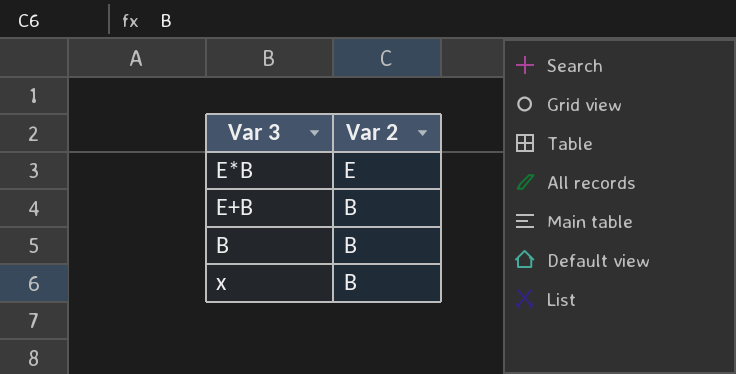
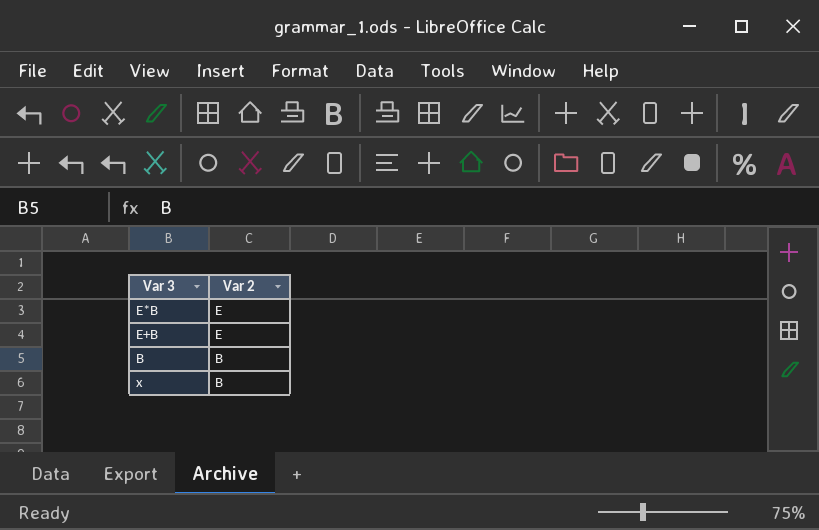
E+B | Var 2: B -> E

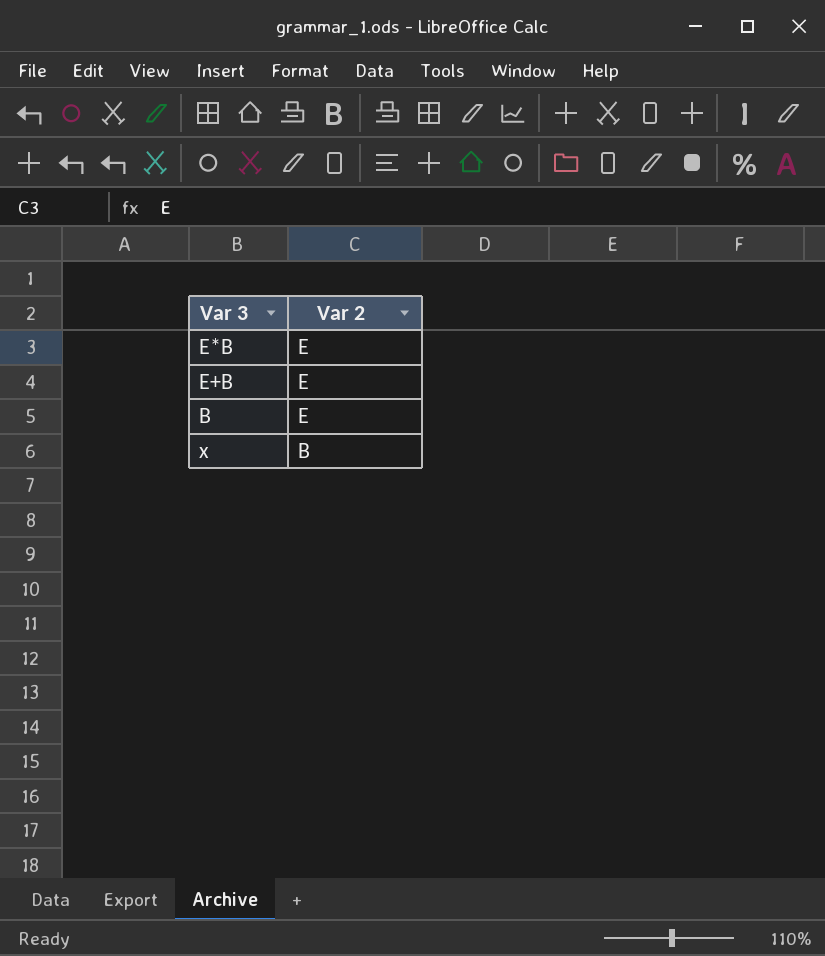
B | Var 2: B -> E

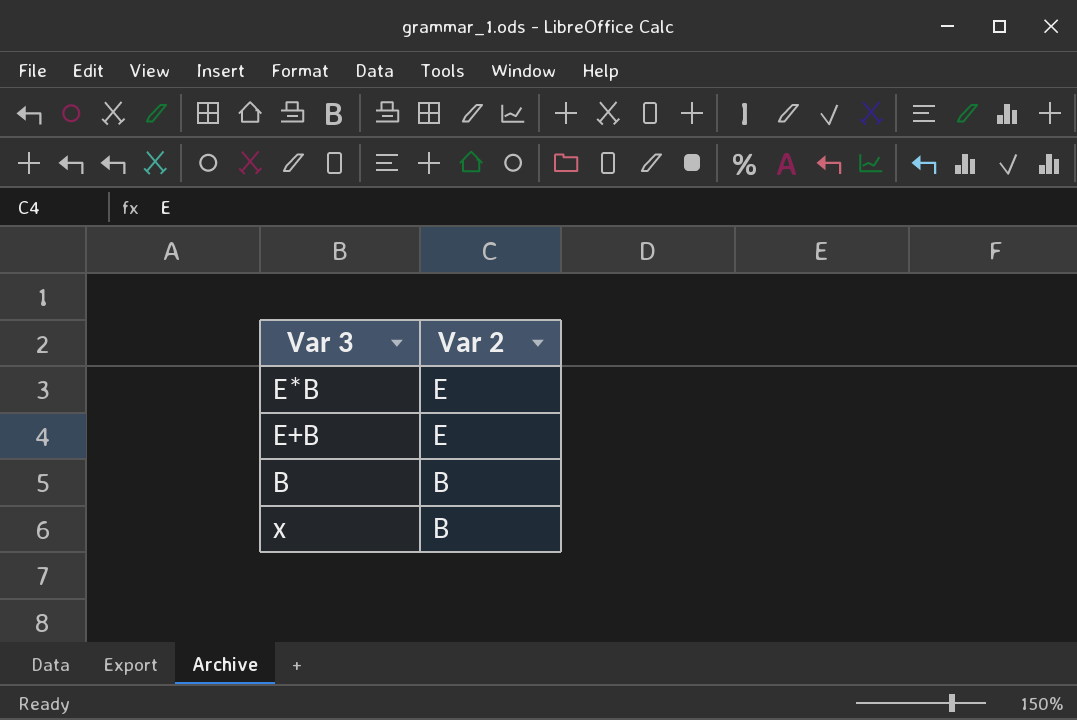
B | Var 2: E -> B

